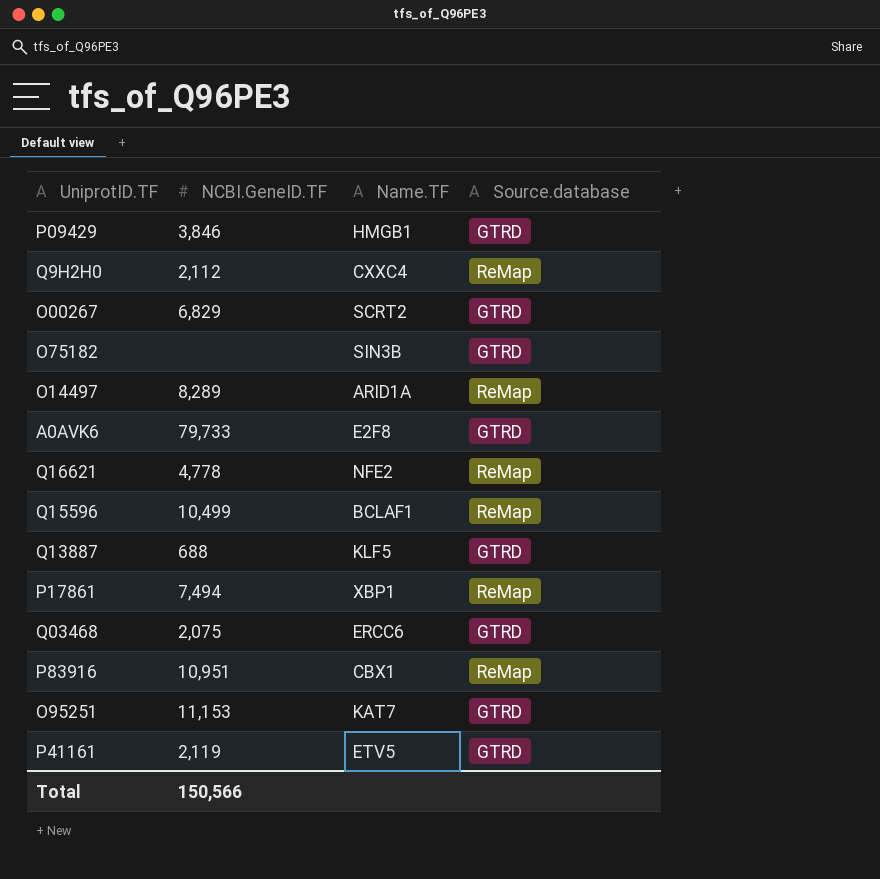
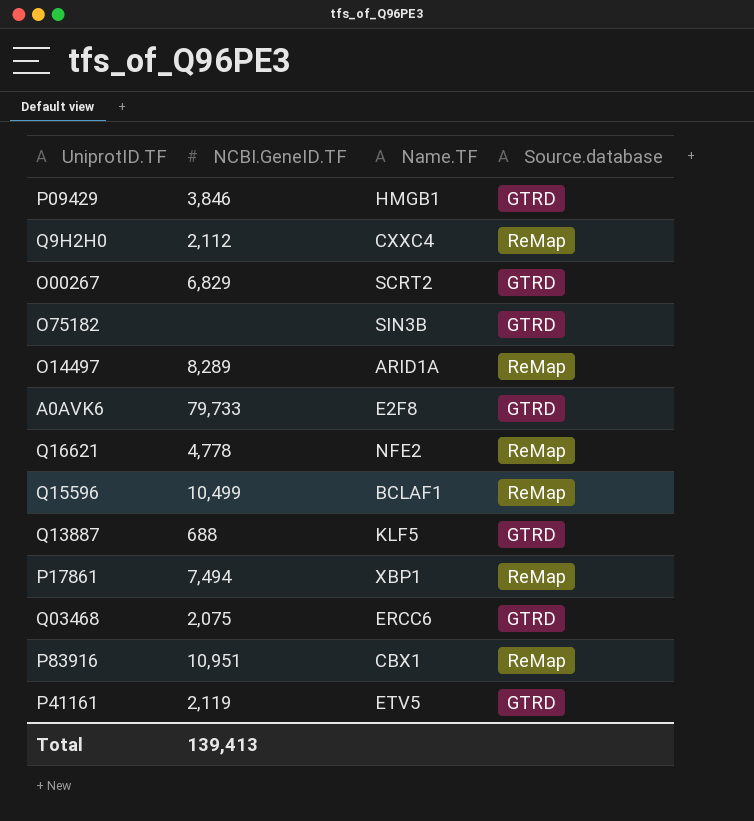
row O95251: 11,153 | KAT7 | GTRD -> none
Total | NCBI.GeneID.TF: 150,566 -> 139,413

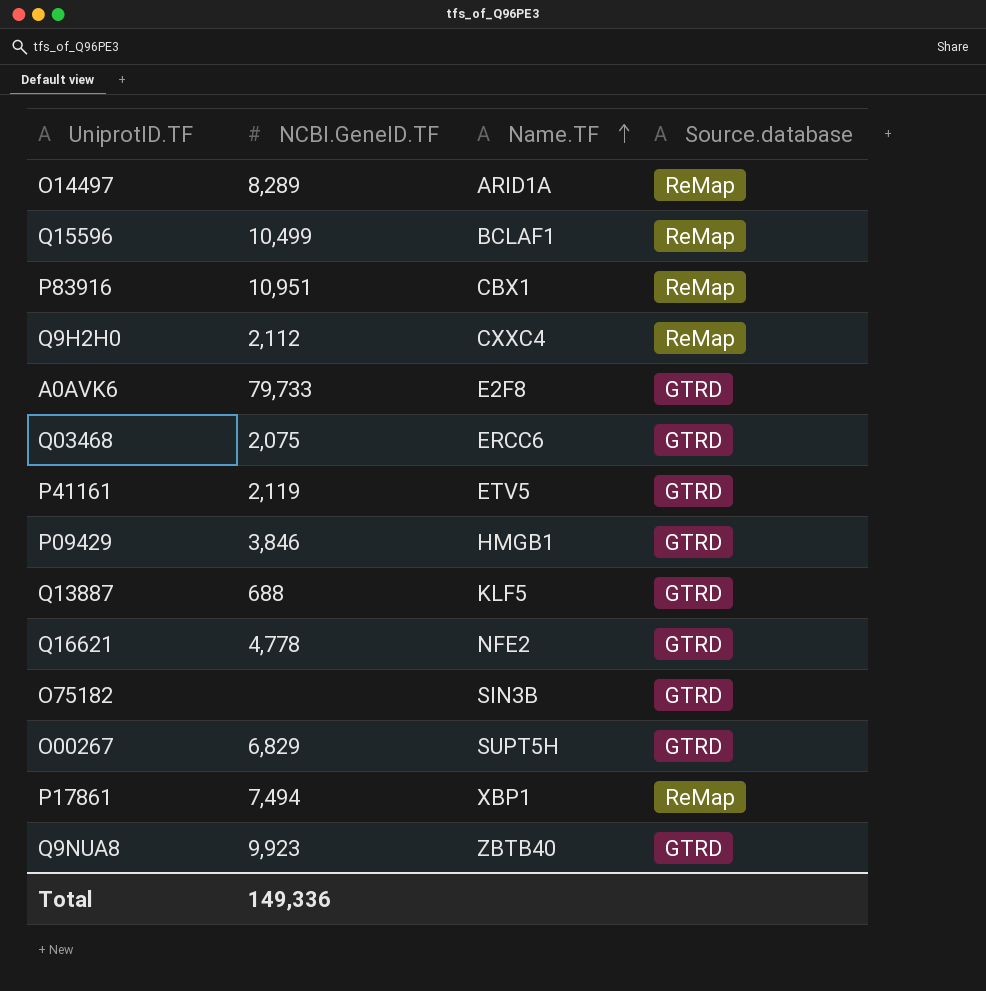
row order: none -> Name.TF ascending
Q16621 | Source.database: ReMap -> GTRD
O00267 | Name.TF: SCRT2 -> SUPT5H
row Q9NUA8: none -> 9,923 | ZBTB40 | GTRD
Total | NCBI.GeneID.TF: 139,413 -> 149,336

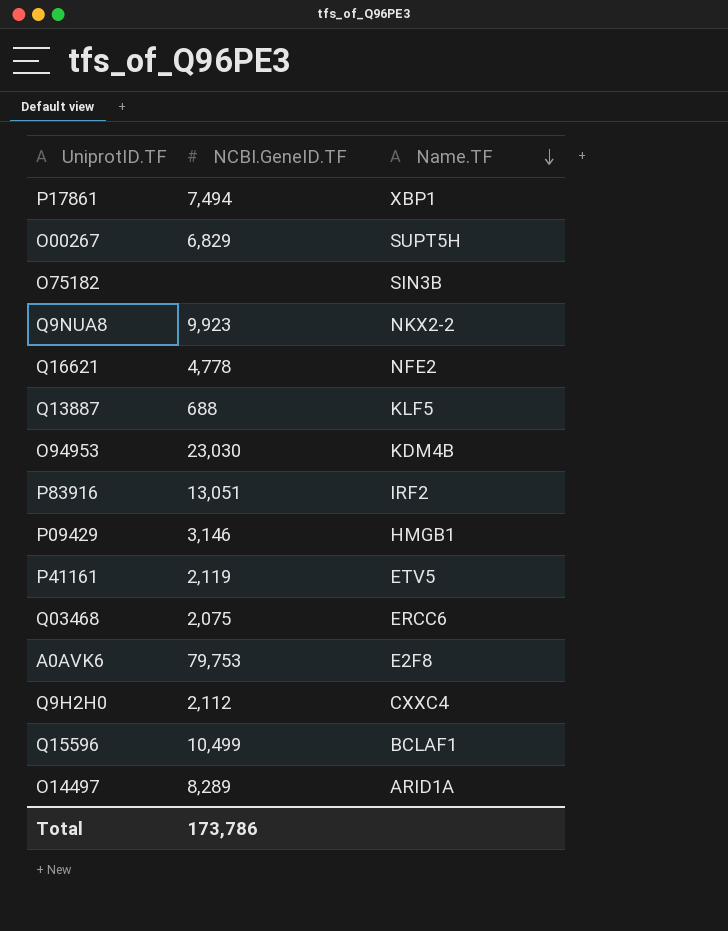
row order: Name.TF ascending -> Name.TF descending
column Source.database | position: 4 -> none
Q9NUA8 | Name.TF: ZBTB40 -> NKX2-2
row O94953: none -> 23,030 | KDM4B
P83916 | NCBI.GeneID.TF: 10,951 -> 13,051
P83916 | Name.TF: CBX1 -> IRF2
P09429 | NCBI.GeneID.TF: 3,846 -> 3,146
A0AVK6 | NCBI.GeneID.TF: 79,733 -> 79,753
Total | NCBI.GeneID.TF: 149,336 -> 173,786

